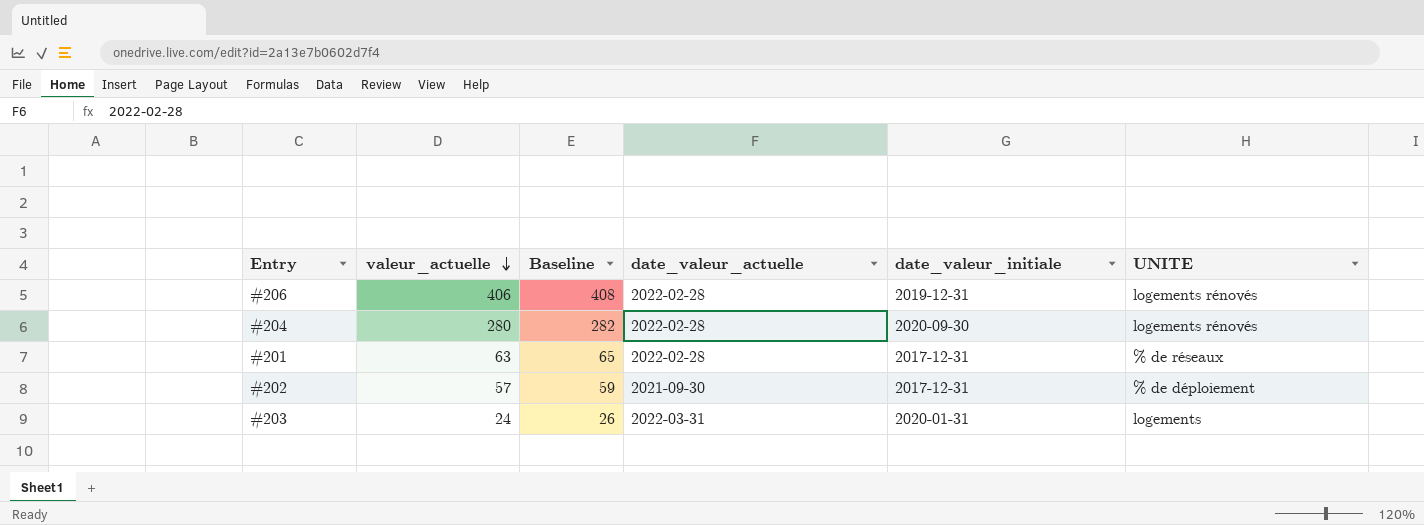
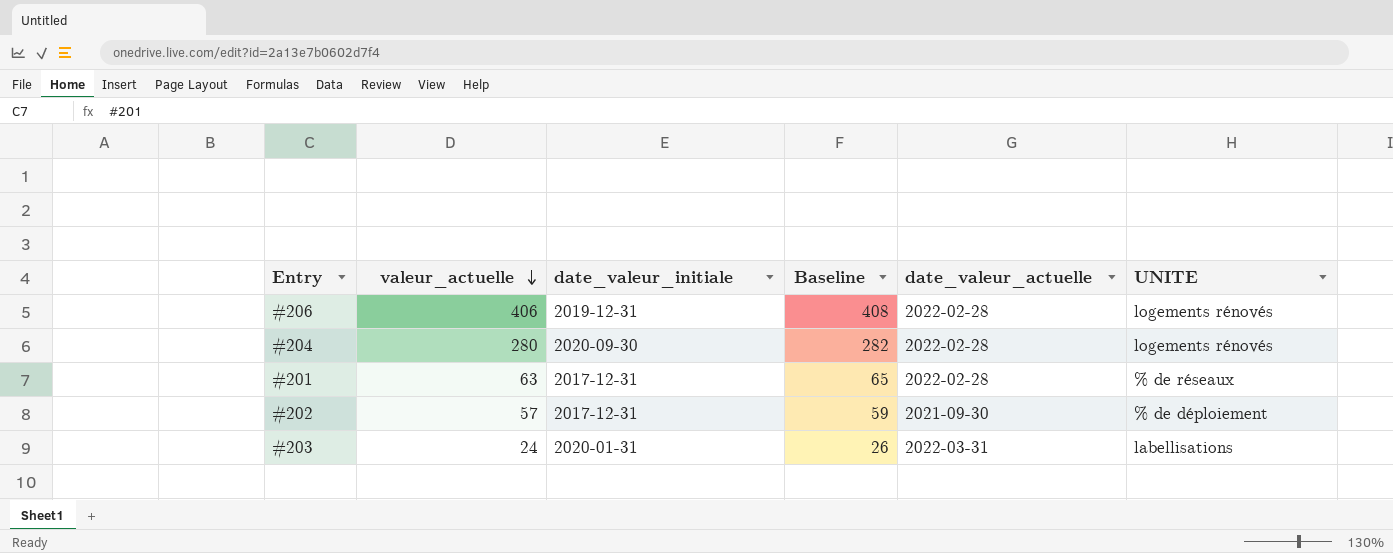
column date_valeur_initiale | position: 5 -> 3
#203 | UNITE: logements -> labellisations

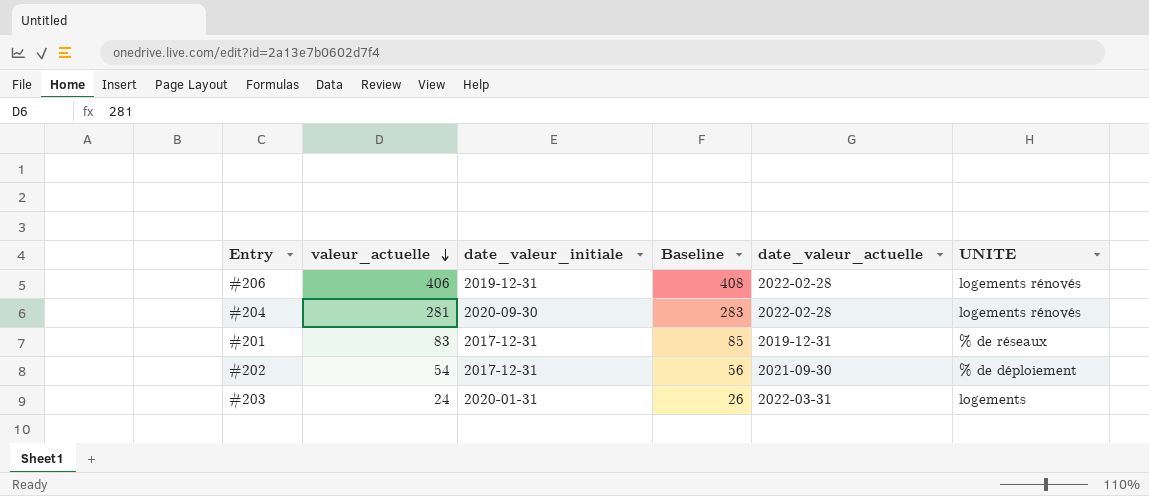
#204 | valeur_actuelle: 280 -> 281
#204 | Baseline: 282 -> 283
#201 | valeur_actuelle: 63 -> 83
#201 | Baseline: 65 -> 85
#201 | date_valeur_actuelle: 2022-02-28 -> 2019-12-31
#202 | valeur_actuelle: 57 -> 54
#202 | Baseline: 59 -> 56
#203 | UNITE: labellisations -> logements

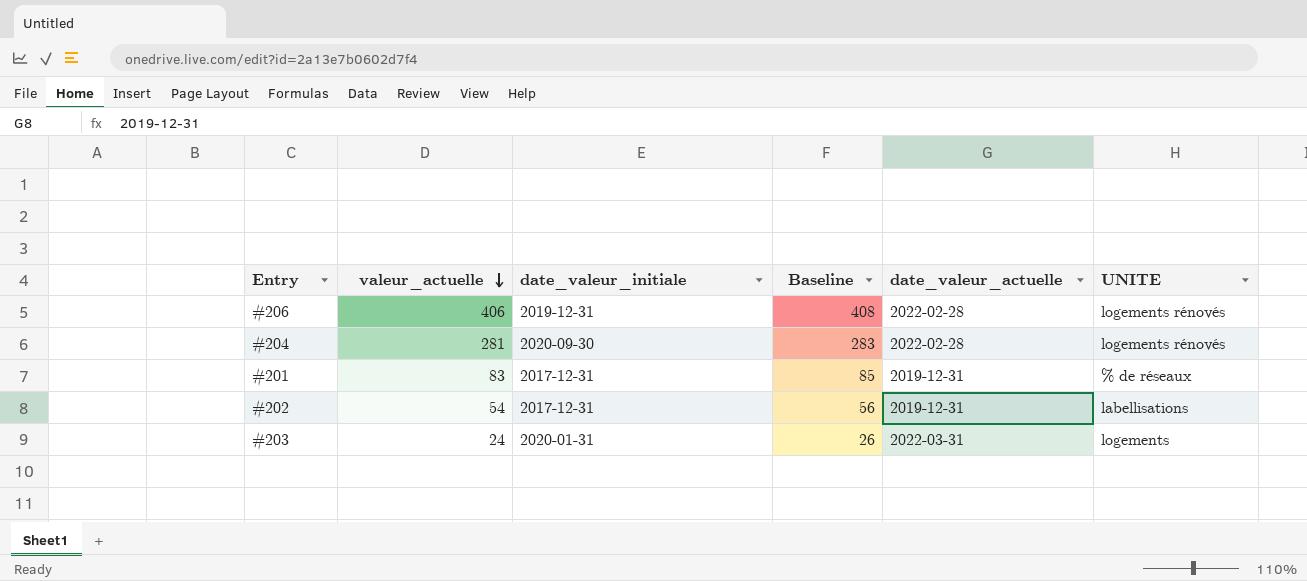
#202 | date_valeur_actuelle: 2021-09-30 -> 2019-12-31
#202 | UNITE: % de déploiement -> labellisations

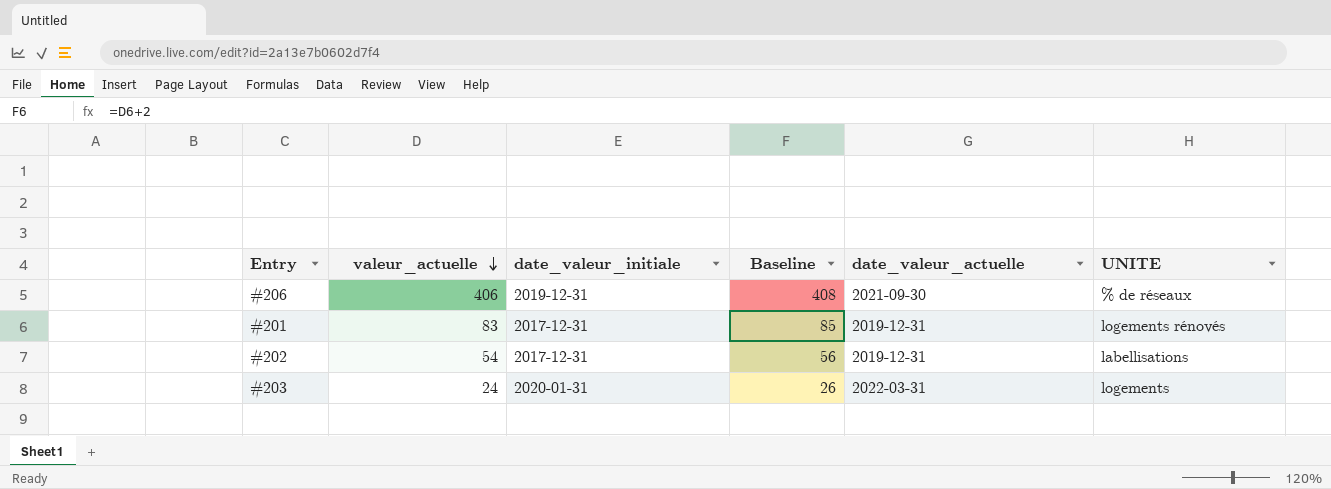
row #204: 281 | 2020-09-30 | 283 | 2022-02-28 | logements rénovés -> none
#206 | date_valeur_actuelle: 2022-02-28 -> 2021-09-30
#206 | UNITE: logements rénovés -> % de réseaux
#201 | UNITE: % de réseaux -> logements rénovés

